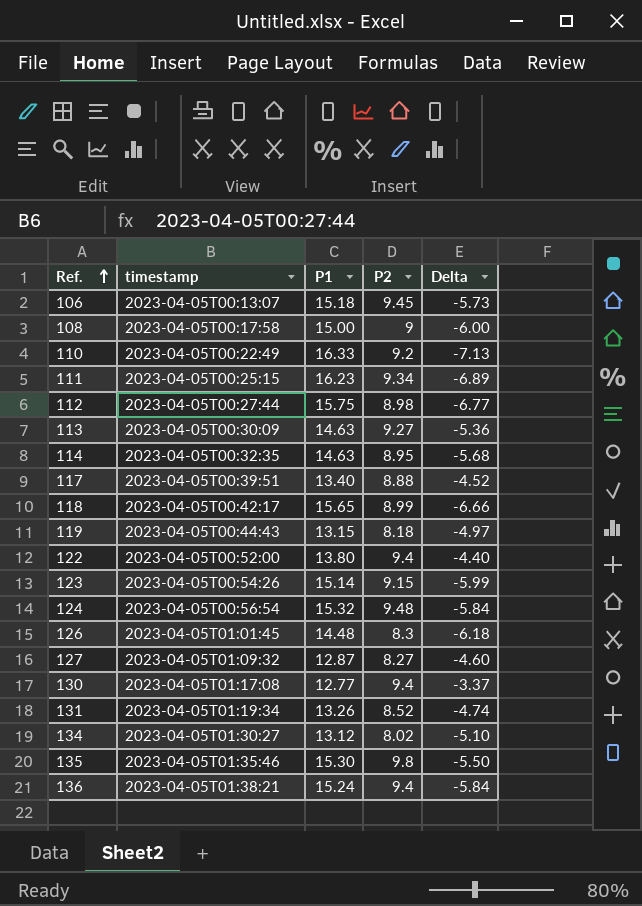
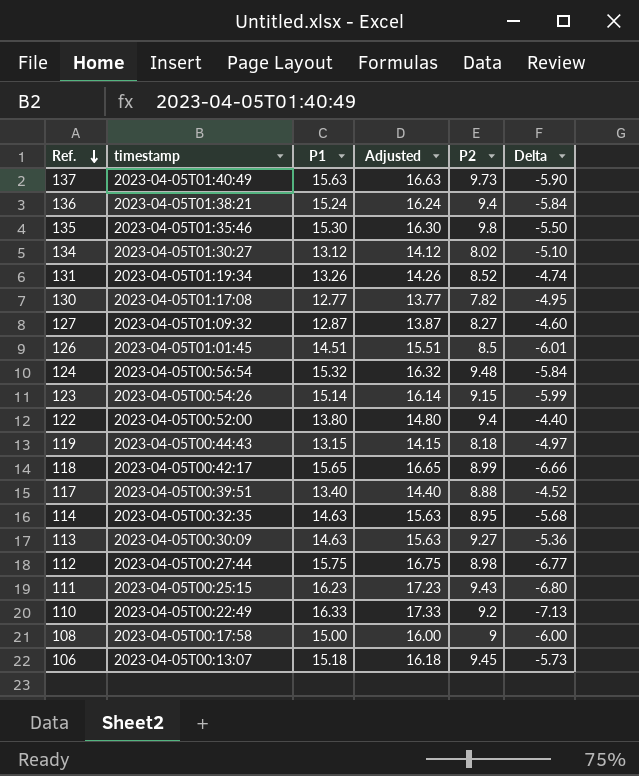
row order: Ref. ascending -> Ref. descending
column Adjusted | formula: none -> [P1] + 1
row 137: none -> 2023-04-05T01:40:49 | 15.63 | 16.63 | 9.73 | -5.90
130 | P2: 9.4 -> 7.82
130 | Delta: -3.37 -> -4.95
126 | P1: 14.48 -> 14.51
126 | P2: 8.3 -> 8.5
126 | Delta: -6.18 -> -6.01
111 | P2: 9.34 -> 9.43
111 | Delta: -6.89 -> -6.80

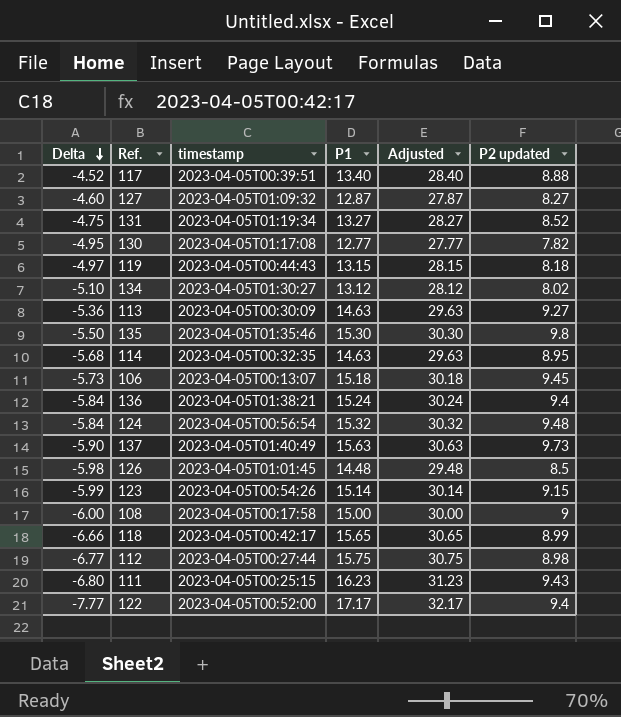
row order: Ref. descending -> Delta descending
column Delta | position: 6 -> 1
column Adjusted | formula: [P1] + 1 -> [P1] + 15
column name: P2 -> P2 updated
row 110: 2023-04-05T00:22:49 | 16.33 | 17.33 | 9.2 | -7.13 -> none
131 | Delta: -4.74 -> -4.75
131 | P1: 13.26 -> 13.27
126 | Delta: -6.01 -> -5.98
126 | P1: 14.51 -> 14.48
122 | Delta: -4.40 -> -7.77
122 | P1: 13.80 -> 17.17

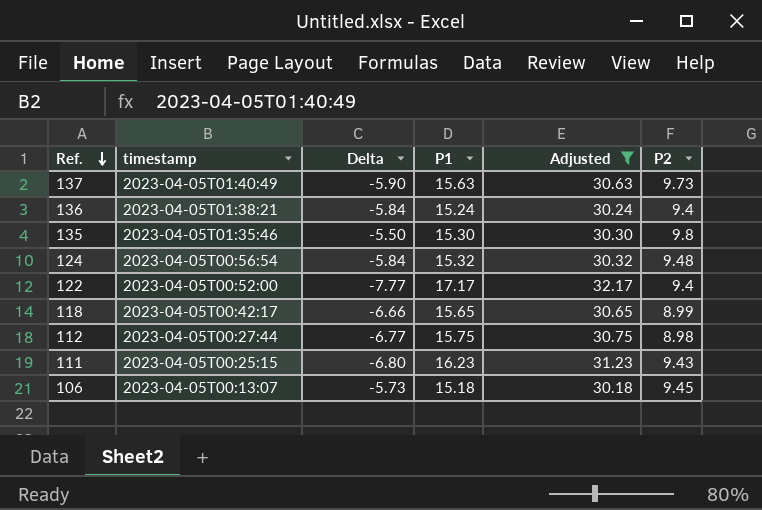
filter: none -> Adjusted >= 30.18
row order: Delta descending -> Ref. descending
column Delta | position: 1 -> 3
column name: P2 updated -> P2

